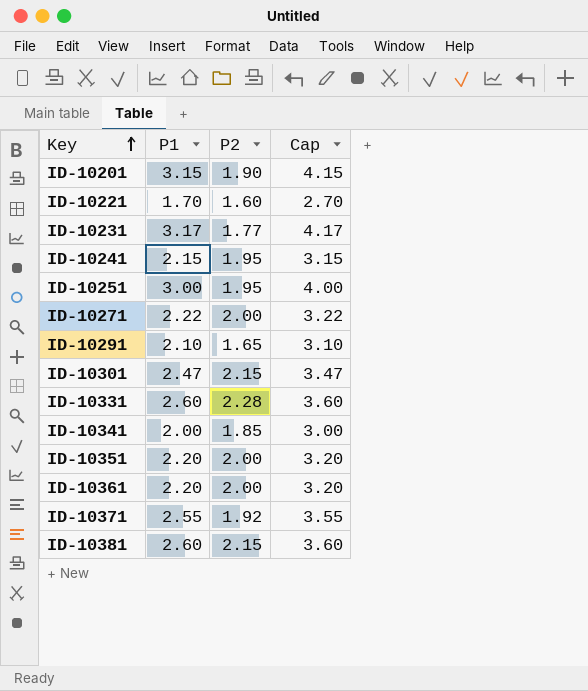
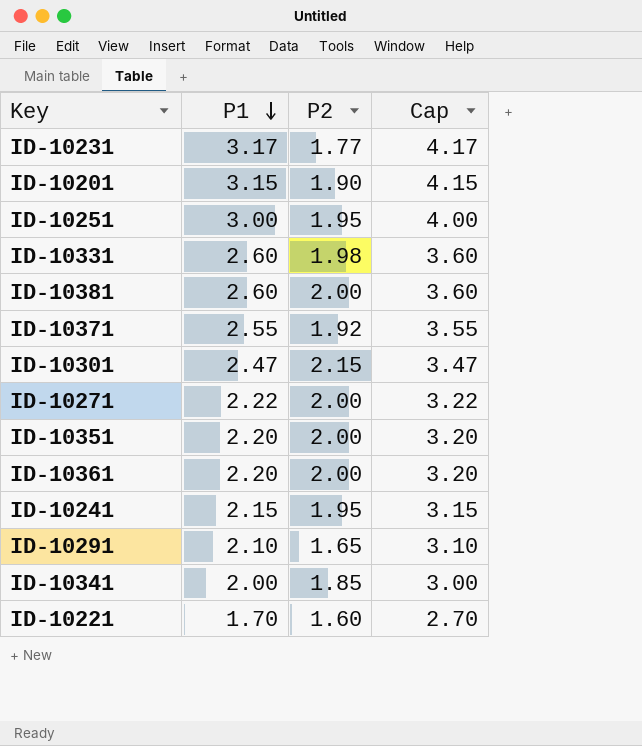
row order: Key ascending -> P1 descending
ID-10331 | P2: 2.28 -> 1.98
ID-10381 | P2: 2.15 -> 2.00

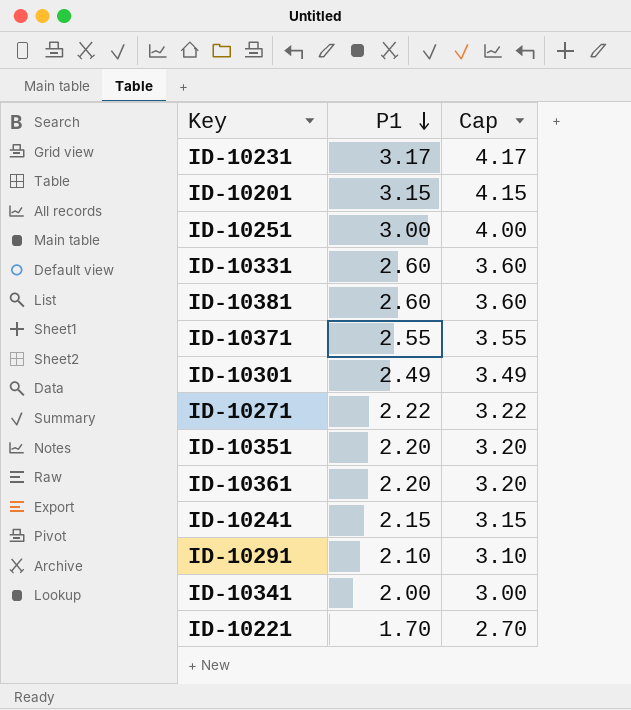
column P2 | position: 3 -> none
ID-10301 | P1: 2.47 -> 2.49
ID-10301 | Cap: 3.47 -> 3.49

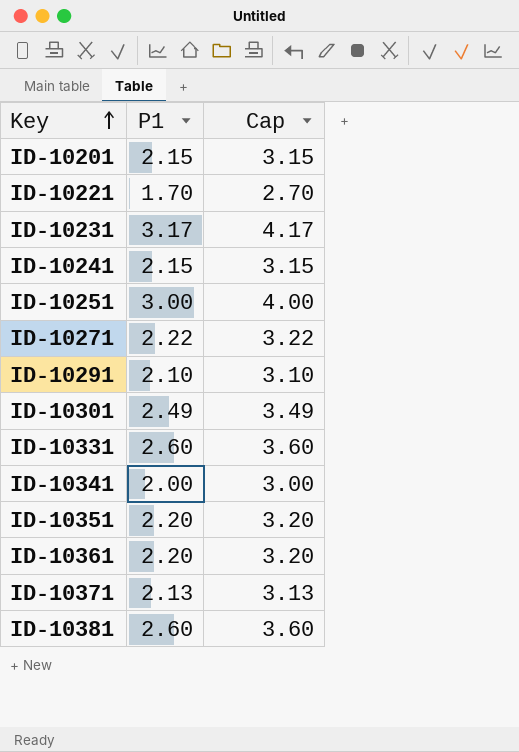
row order: P1 descending -> Key ascending
ID-10201 | P1: 3.15 -> 2.15
ID-10201 | Cap: 4.15 -> 3.15
ID-10371 | P1: 2.55 -> 2.13
ID-10371 | Cap: 3.55 -> 3.13

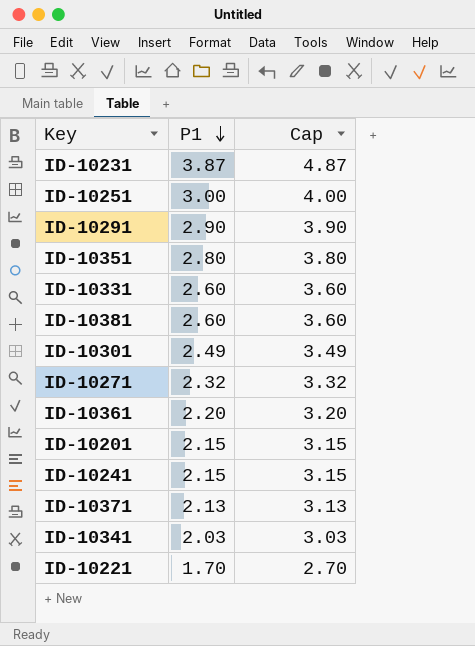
row order: Key ascending -> P1 descending
ID-10231 | P1: 3.17 -> 3.87
ID-10231 | Cap: 4.17 -> 4.87
ID-10291 | P1: 2.10 -> 2.90
ID-10291 | Cap: 3.10 -> 3.90
ID-10351 | P1: 2.20 -> 2.80
ID-10351 | Cap: 3.20 -> 3.80
ID-10271 | P1: 2.22 -> 2.32
ID-10271 | Cap: 3.22 -> 3.32
ID-10341 | P1: 2.00 -> 2.03
ID-10341 | Cap: 3.00 -> 3.03

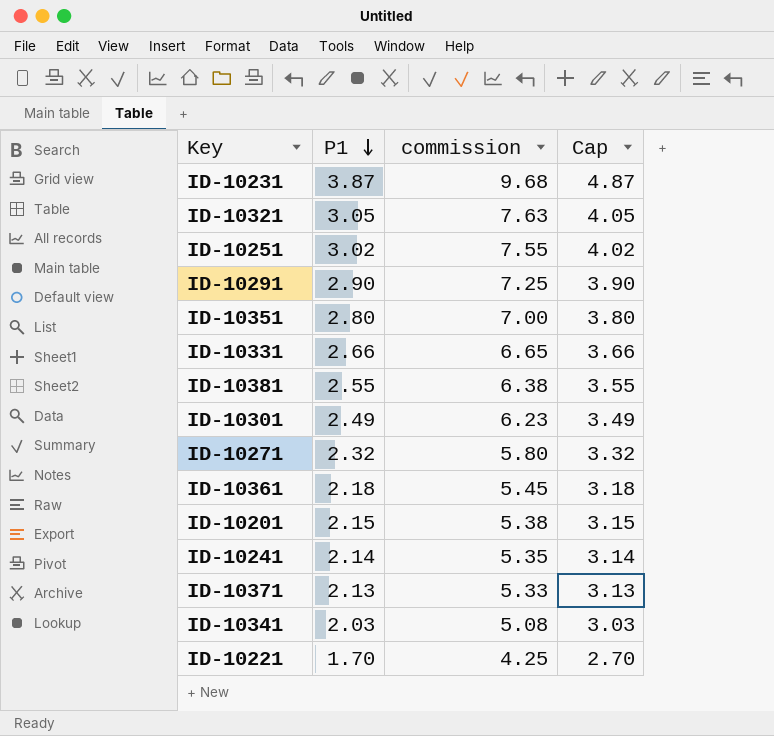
column commission | formula: none -> [P1] * 2.5
row ID-10321: none -> 3.05 | 7.63 | 4.05
ID-10251 | P1: 3.00 -> 3.02
ID-10251 | Cap: 4.00 -> 4.02
ID-10331 | P1: 2.60 -> 2.66
ID-10331 | Cap: 3.60 -> 3.66
ID-10381 | P1: 2.60 -> 2.55
ID-10381 | Cap: 3.60 -> 3.55
ID-10361 | P1: 2.20 -> 2.18
ID-10361 | Cap: 3.20 -> 3.18
ID-10241 | P1: 2.15 -> 2.14
ID-10241 | Cap: 3.15 -> 3.14

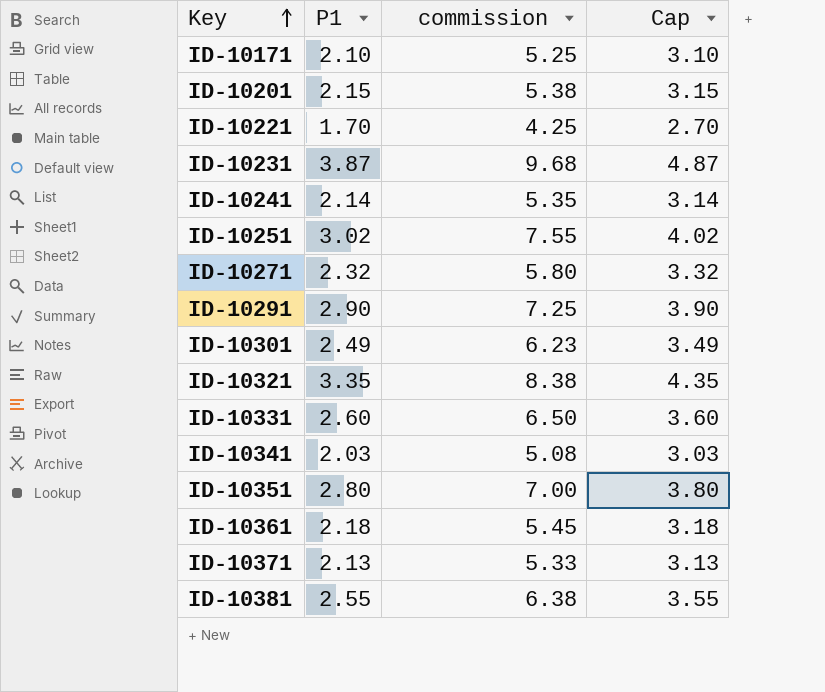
row order: P1 descending -> Key ascending
row ID-10171: none -> 2.10 | 5.25 | 3.10
ID-10321 | P1: 3.05 -> 3.35
ID-10321 | commission: 7.63 -> 8.38
ID-10321 | Cap: 4.05 -> 4.35
ID-10331 | P1: 2.66 -> 2.60
ID-10331 | commission: 6.65 -> 6.50
ID-10331 | Cap: 3.66 -> 3.60

